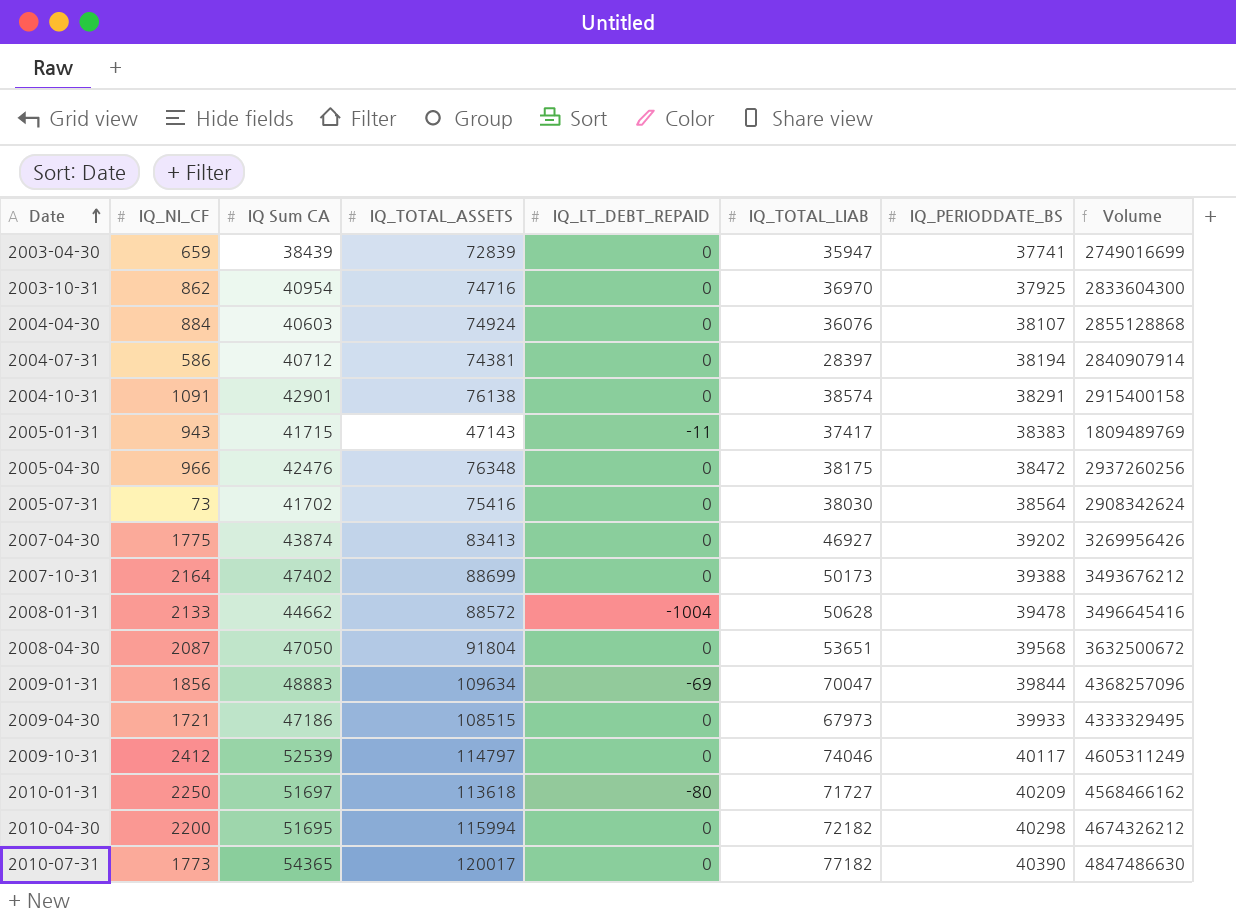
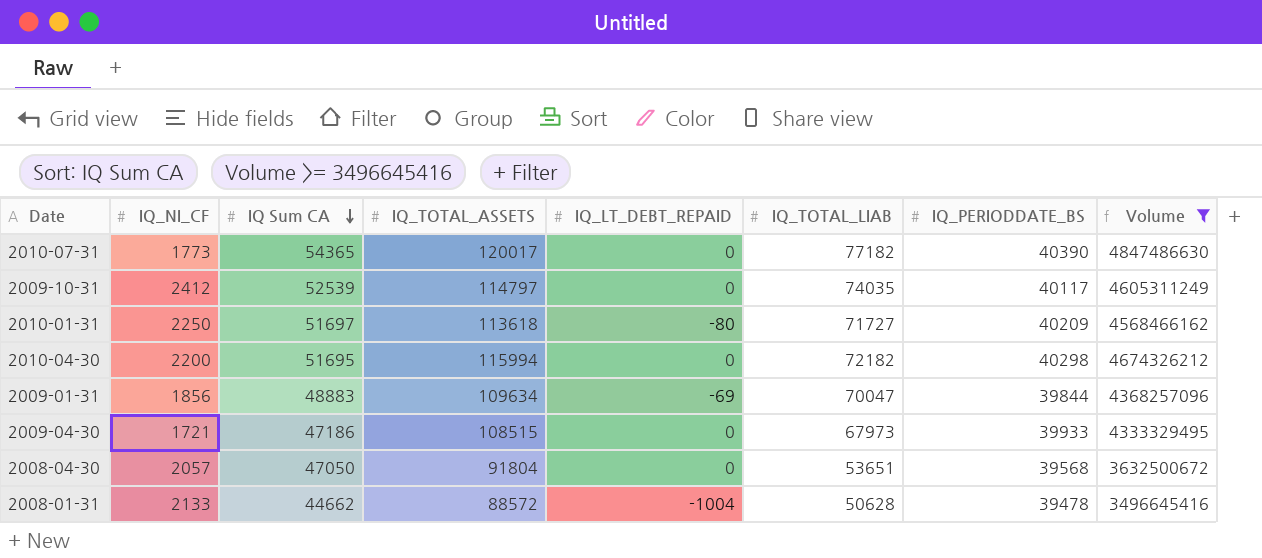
filter: none -> Volume >= 3496645416
row order: Date ascending -> IQ Sum CA descending
2009-10-31 | IQ_TOTAL_LIAB: 74046 -> 74035
2008-04-30 | IQ_NI_CF: 2087 -> 2057

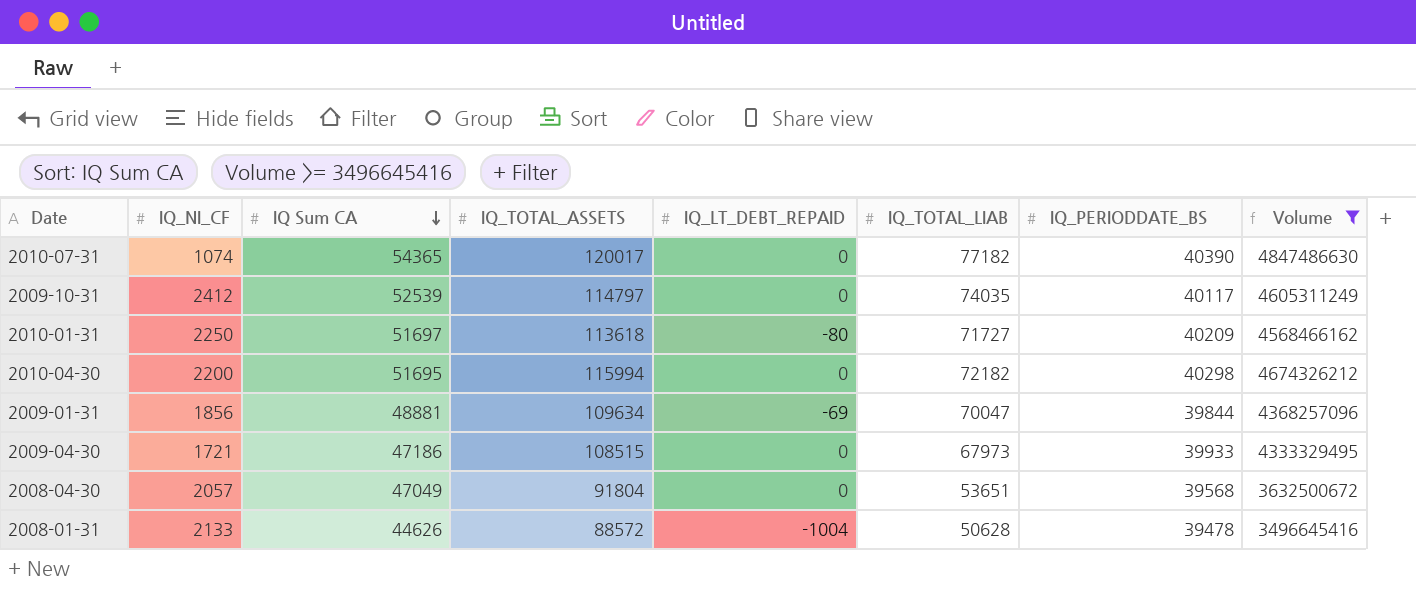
2010-07-31 | IQ_NI_CF: 1773 -> 1074
2009-01-31 | IQ Sum CA: 48883 -> 48881
2008-04-30 | IQ Sum CA: 47050 -> 47049
2008-01-31 | IQ Sum CA: 44662 -> 44626

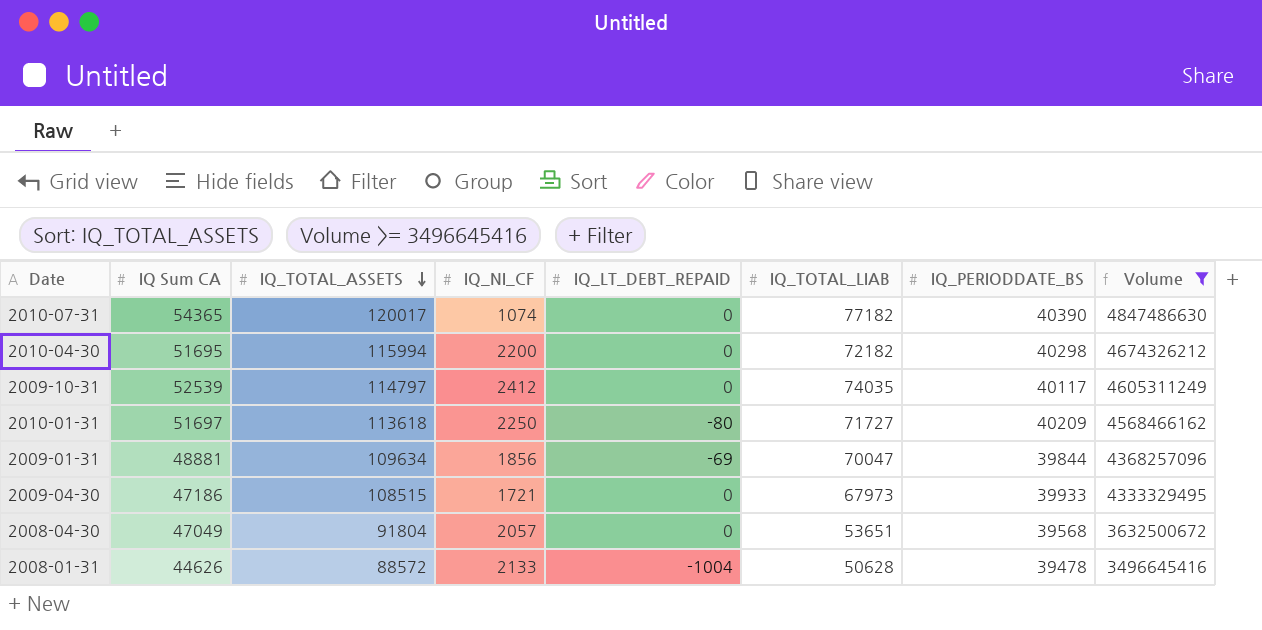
row order: IQ Sum CA descending -> IQ_TOTAL_ASSETS descending
column IQ_NI_CF | position: 2 -> 4

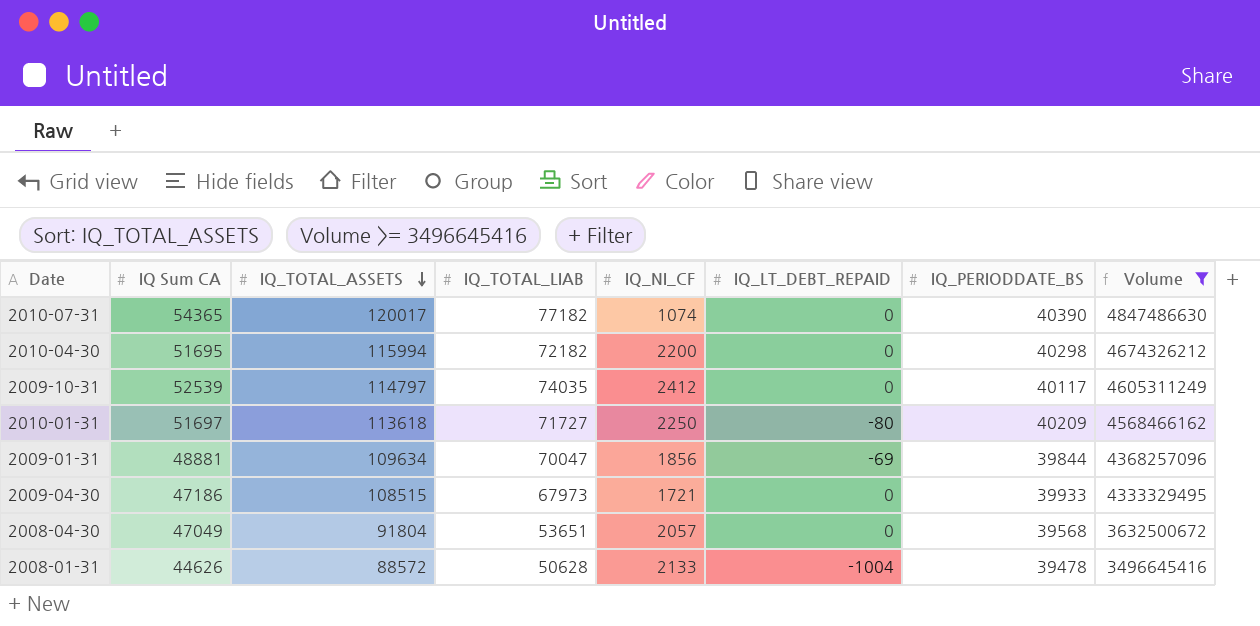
column IQ_TOTAL_LIAB | position: 6 -> 4

